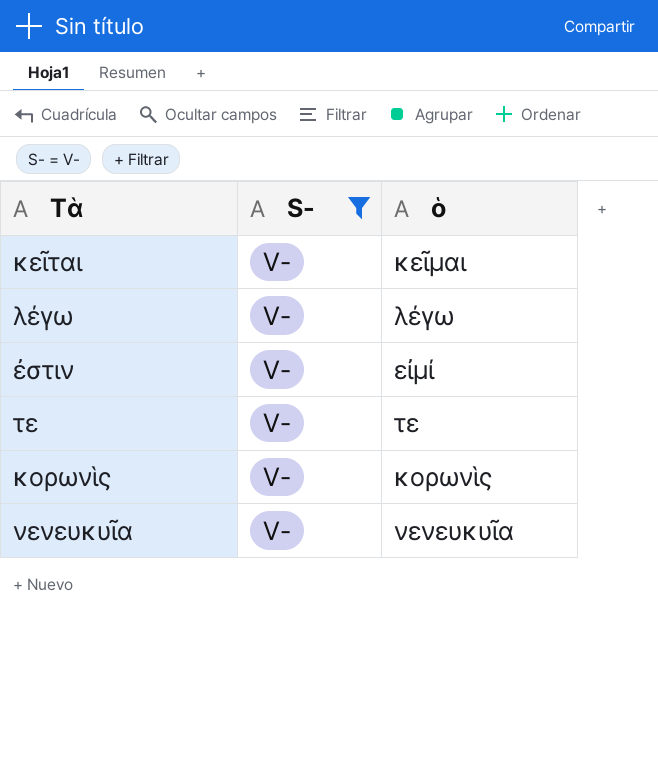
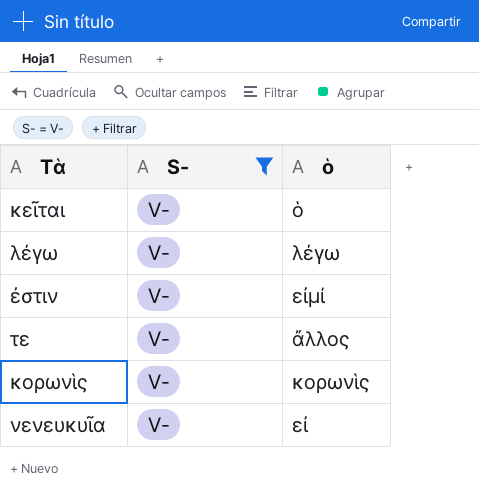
κεῖται | ὁ: κεῖμαι -> ὁ
τε | ὁ: τε -> ἄλλος
νενευκυῖα | ὁ: νενευκυῖα -> εἰ

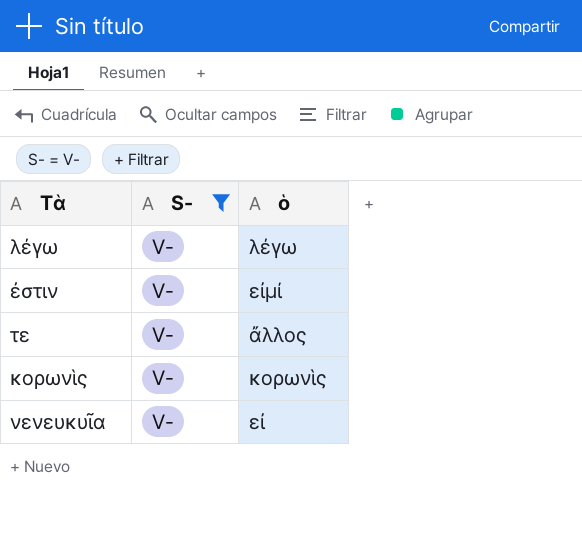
row κεῖται: V- | ὁ -> none

